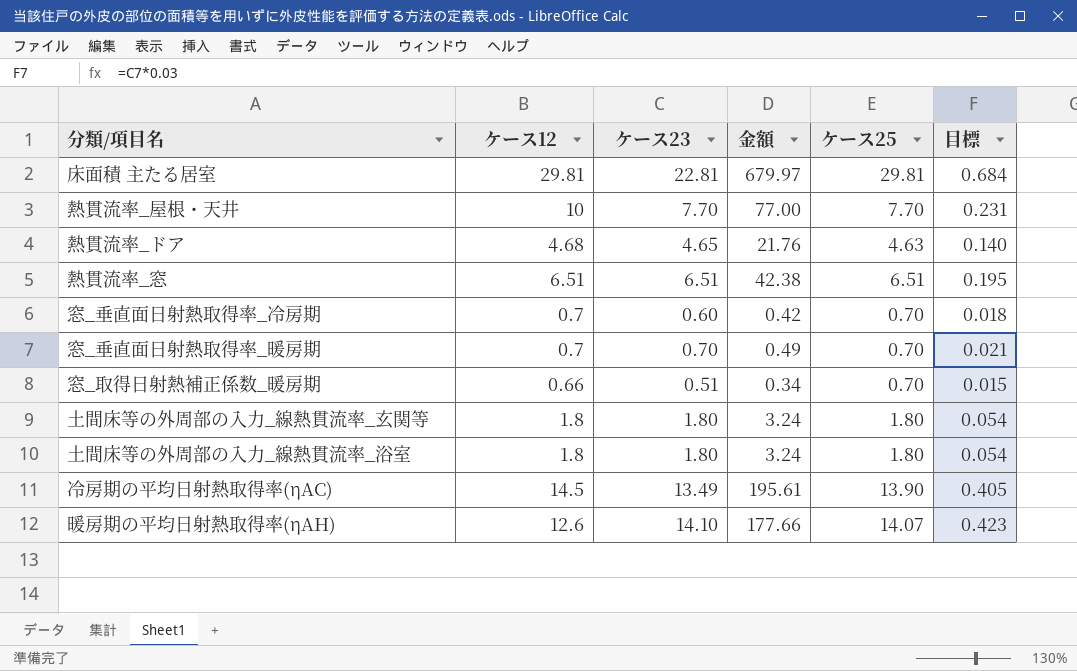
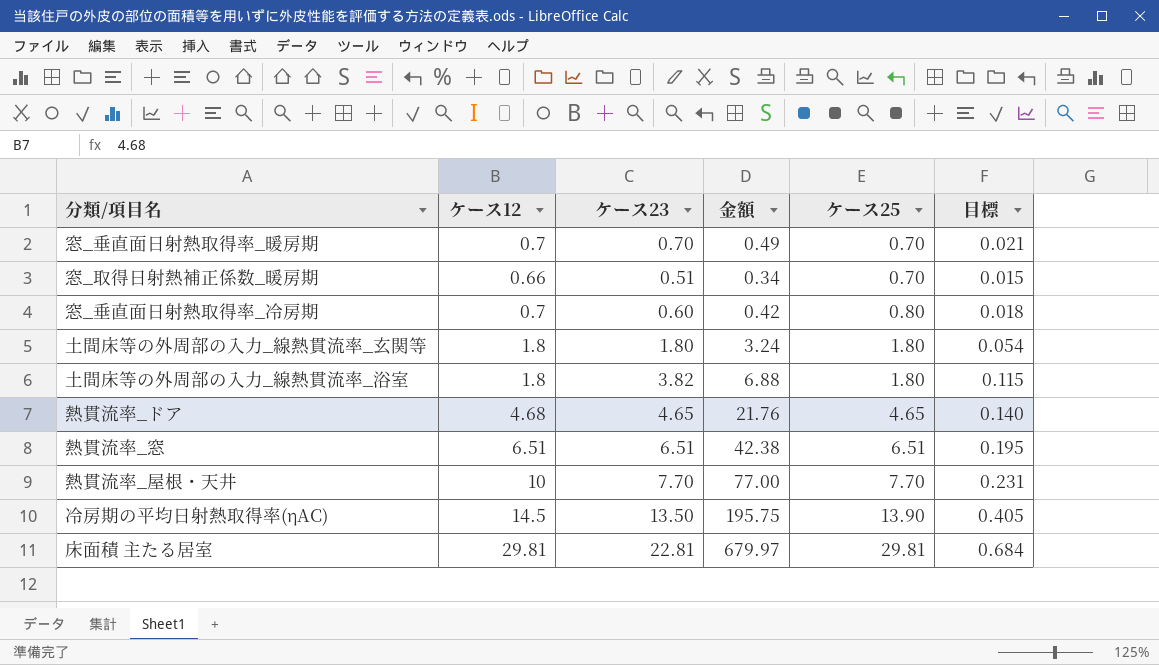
row order: none -> ケース25 ascending
row 暖房期の平均日射熱取得率(ηAH): 12.6 | 14.10 | 177.66 | 14.07 | 0.423 -> none
窓_垂直面日射熱取得率_冷房期 | ケース25: 0.70 -> 0.80
土間床等の外周部の入力_線熱貫流率_浴室 | ケース23: 1.80 -> 3.82
土間床等の外周部の入力_線熱貫流率_浴室 | 金額: 3.24 -> 6.88
土間床等の外周部の入力_線熱貫流率_浴室 | 目標: 0.054 -> 0.115
熱貫流率_ドア | ケース25: 4.63 -> 4.65
冷房期の平均日射熱取得率(ηAC) | ケース23: 13.49 -> 13.50
冷房期の平均日射熱取得率(ηAC) | 金額: 195.61 -> 195.75

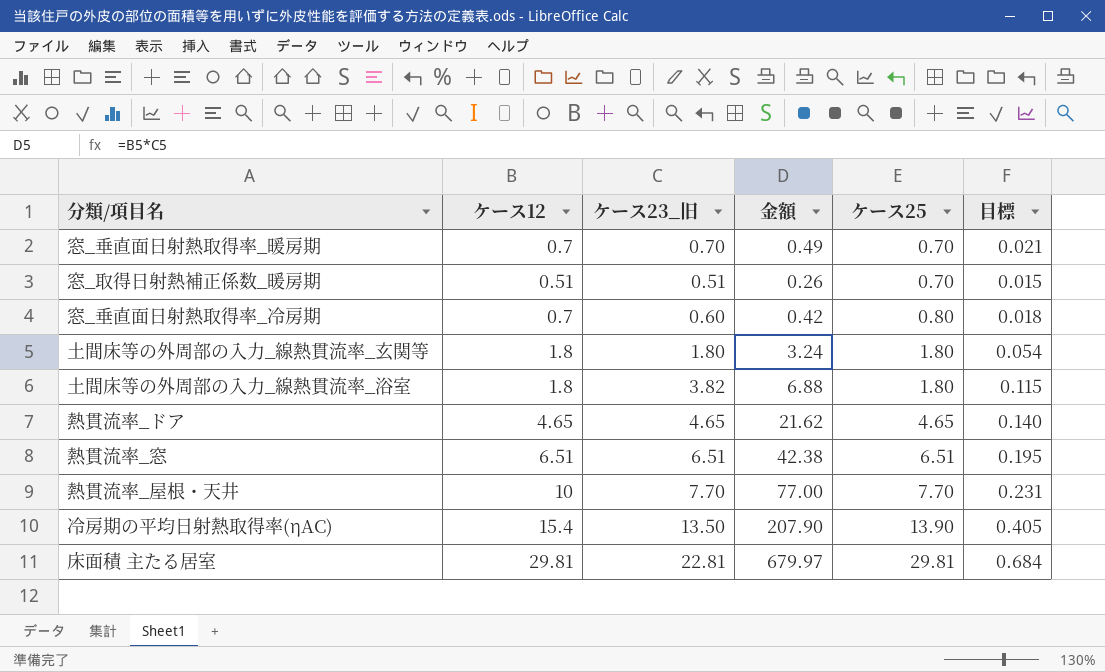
column name: ケース23 -> ケース23_旧
窓_取得日射熱補正係数_暖房期 | ケース12: 0.66 -> 0.51
窓_取得日射熱補正係数_暖房期 | 金額: 0.34 -> 0.26
熱貫流率_ドア | ケース12: 4.68 -> 4.65
熱貫流率_ドア | 金額: 21.76 -> 21.62
冷房期の平均日射熱取得率(ηAC) | ケース12: 14.5 -> 15.4
冷房期の平均日射熱取得率(ηAC) | 金額: 195.75 -> 207.90

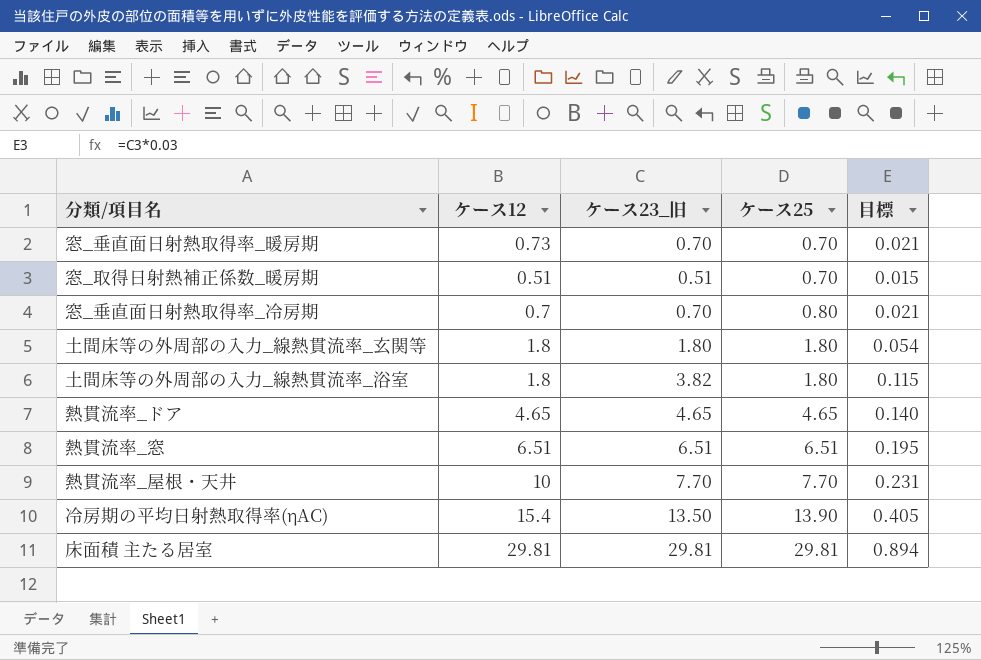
column 金額 | formula: [ケース12] * [ケース23_旧] -> none
窓_垂直面日射熱取得率_暖房期 | ケース12: 0.7 -> 0.73
窓_垂直面日射熱取得率_冷房期 | ケース23_旧: 0.60 -> 0.70
窓_垂直面日射熱取得率_冷房期 | 目標: 0.018 -> 0.021
床面積 主たる居室 | ケース23_旧: 22.81 -> 29.81
床面積 主たる居室 | 目標: 0.684 -> 0.894

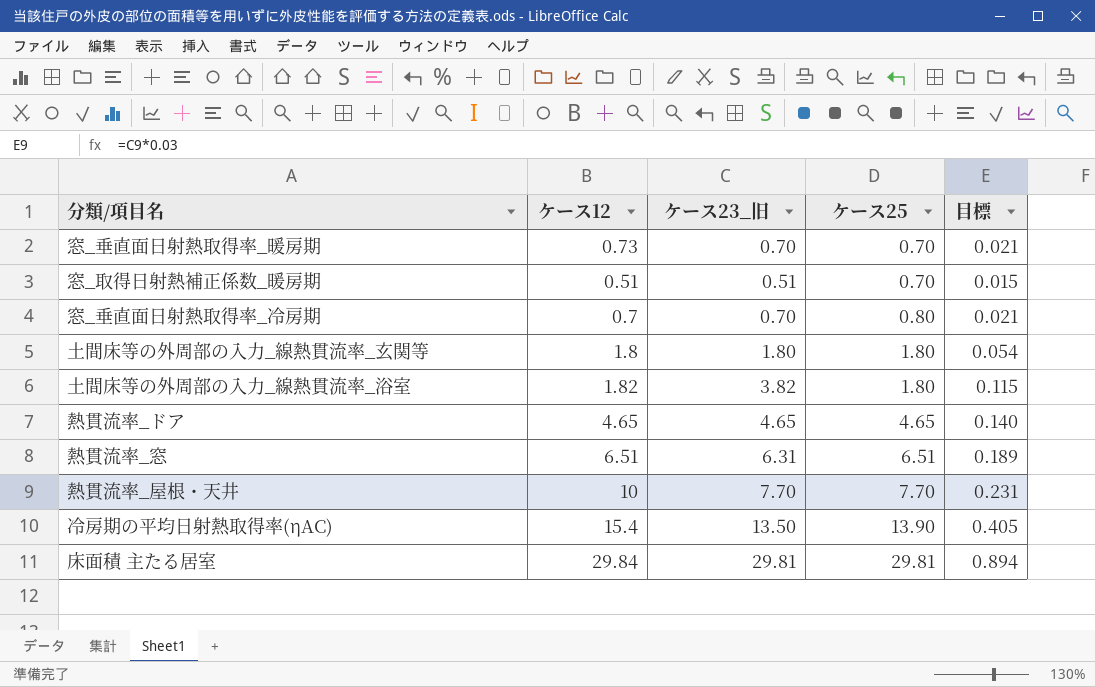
土間床等の外周部の入力_線熱貫流率_浴室 | ケース12: 1.8 -> 1.82
熱貫流率_窓 | ケース23_旧: 6.51 -> 6.31
熱貫流率_窓 | 目標: 0.195 -> 0.189
床面積 主たる居室 | ケース12: 29.81 -> 29.84

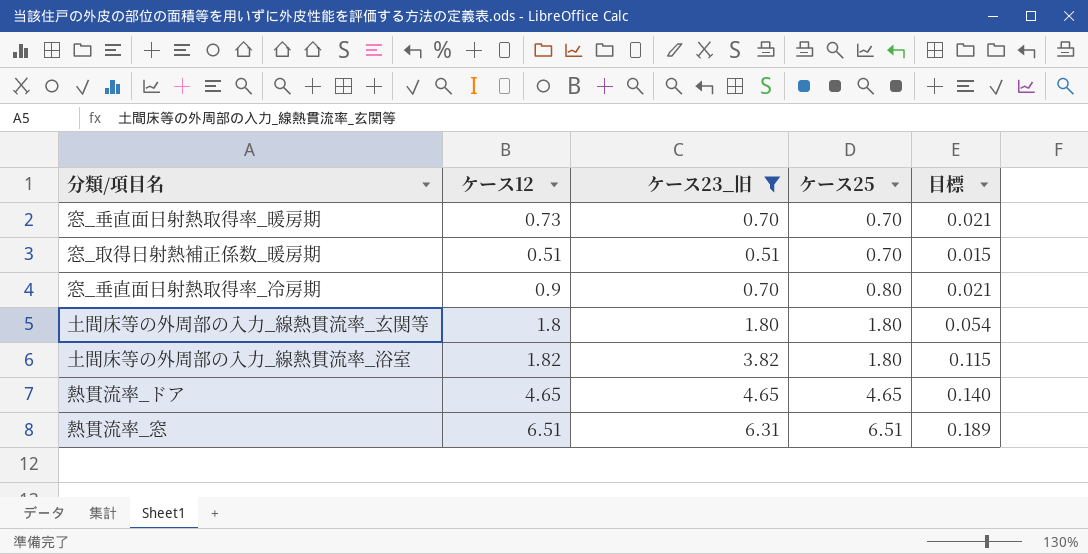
filter: none -> ケース23_旧 <= 6.31
窓_垂直面日射熱取得率_冷房期 | ケース12: 0.7 -> 0.9

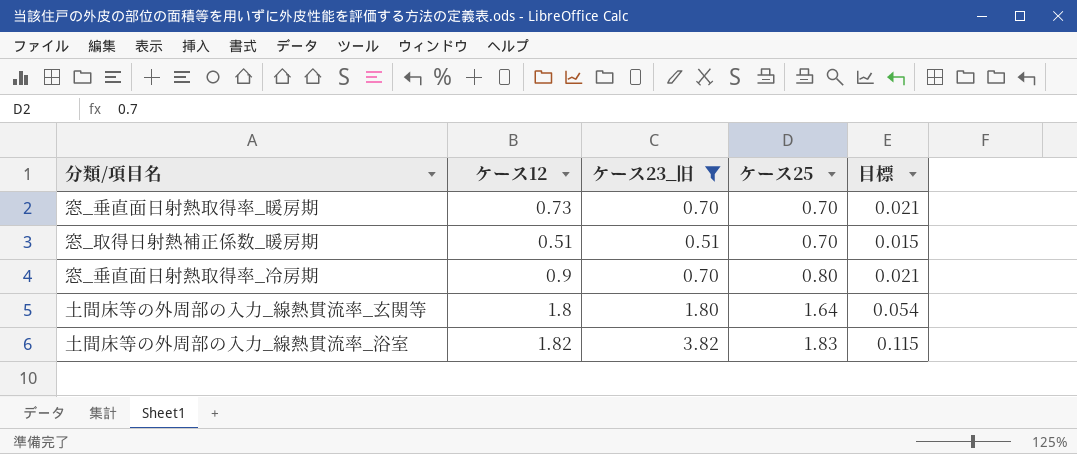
row 熱貫流率_ドア: 4.65 | 4.65 | 4.65 | 0.140 -> none
row 熱貫流率_窓: 6.51 | 6.31 | 6.51 | 0.189 -> none
土間床等の外周部の入力_線熱貫流率_玄関等 | ケース25: 1.80 -> 1.64
土間床等の外周部の入力_線熱貫流率_浴室 | ケース25: 1.80 -> 1.83

